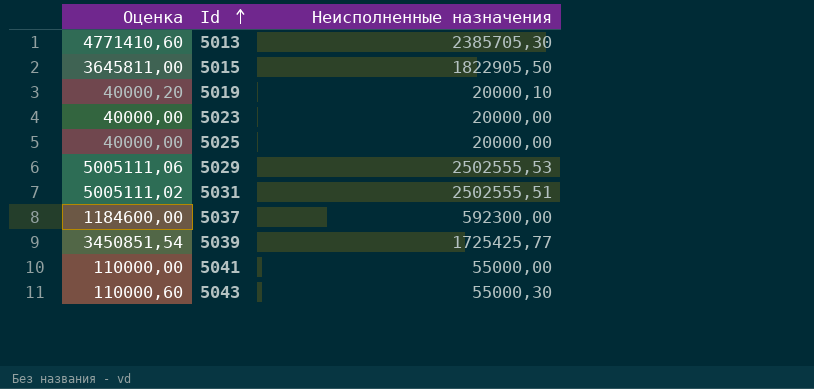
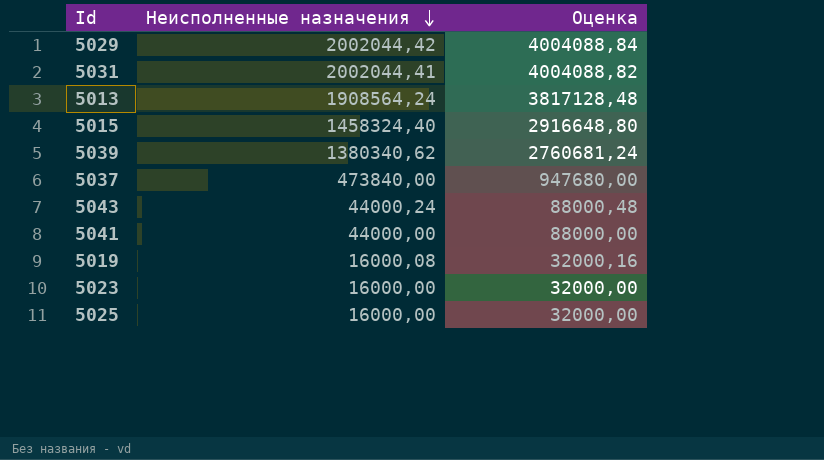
row order: Id ascending -> Неисполненные назначения descending
column Оценка | position: 1 -> 3
5029 | Неисполненные назначения: 2502555,53 -> 2002044,42
5029 | Оценка: 5005111,06 -> 4004088,84
5031 | Неисполненные назначения: 2502555,51 -> 2002044,41
5031 | Оценка: 5005111,02 -> 4004088,82
5013 | Неисполненные назначения: 2385705,30 -> 1908564,24
5013 | Оценка: 4771410,60 -> 3817128,48
5015 | Неисполненные назначения: 1822905,50 -> 1458324,40
5015 | Оценка: 3645811,00 -> 2916648,80
5039 | Неисполненные назначения: 1725425,77 -> 1380340,62
5039 | Оценка: 3450851,54 -> 2760681,24
5037 | Неисполненные назначения: 592300,00 -> 473840,00
5037 | Оценка: 1184600,00 -> 947680,00
5043 | Неисполненные назначения: 55000,30 -> 44000,24
5043 | Оценка: 110000,60 -> 88000,48
5041 | Неисполненные назначения: 55000,00 -> 44000,00
5041 | Оценка: 110000,00 -> 88000,00
5019 | Неисполненные назначения: 20000,10 -> 16000,08
5019 | Оценка: 40000,20 -> 32000,16
5023 | Неисполненные назначения: 20000,00 -> 16000,00
5023 | Оценка: 40000,00 -> 32000,00
5025 | Неисполненные назначения: 20000,00 -> 16000,00
5025 | Оценка: 40000,00 -> 32000,00

